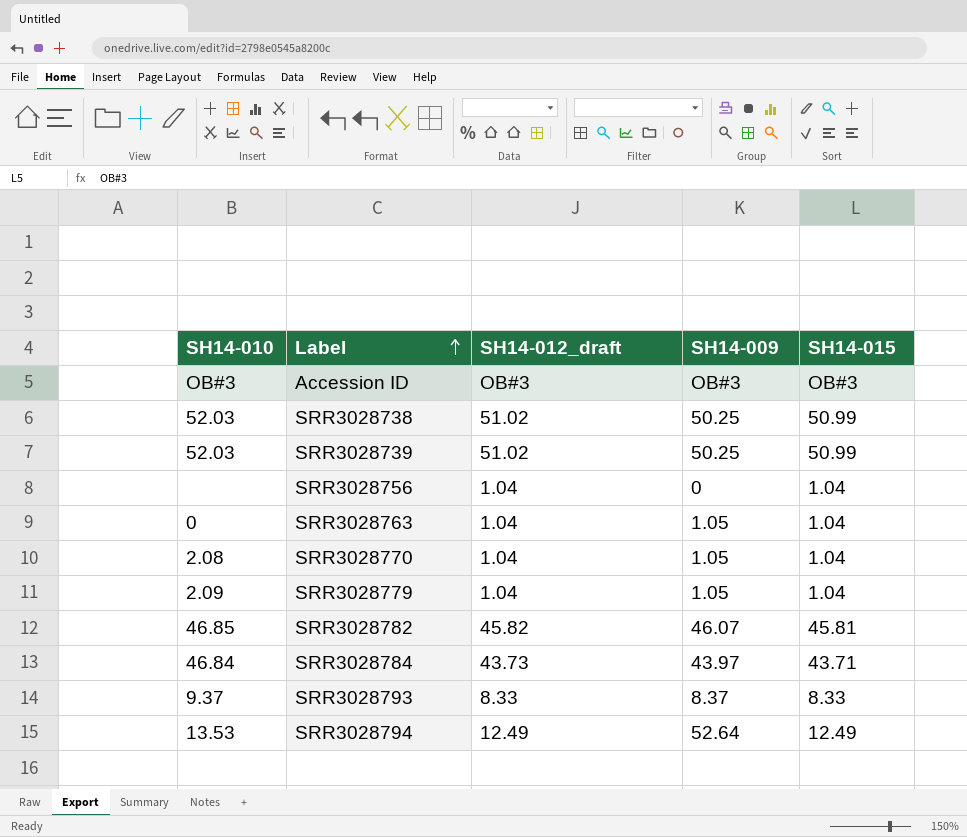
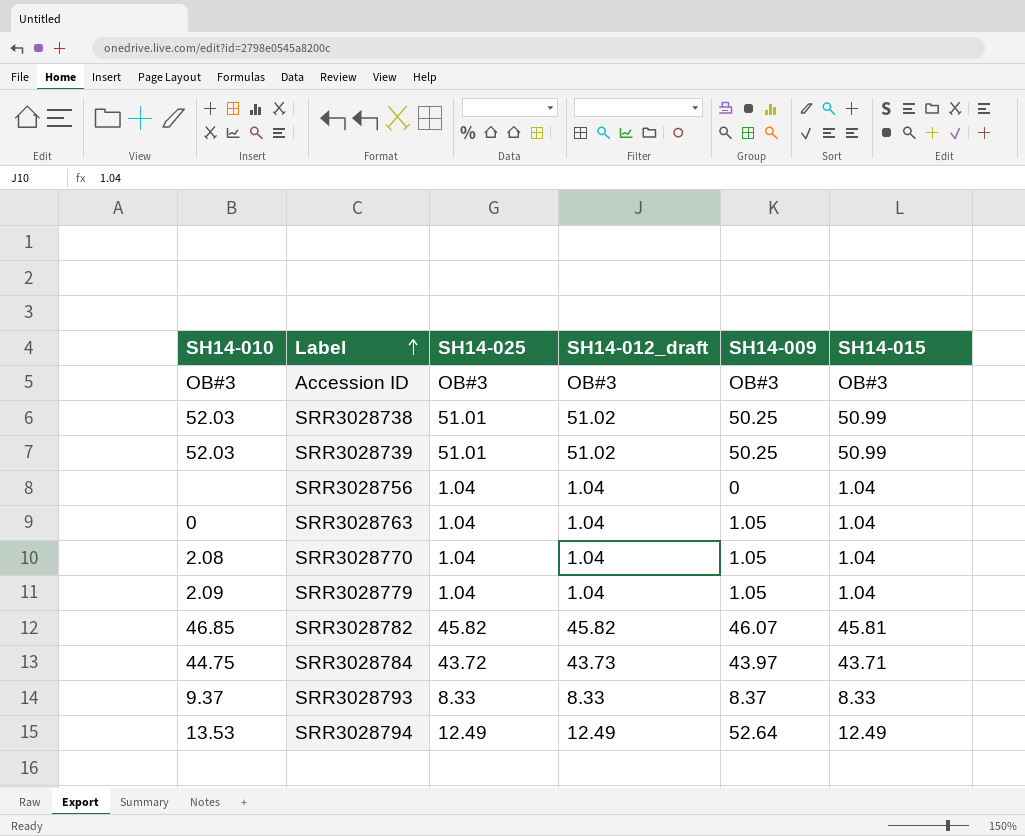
column SH14-025 | position: none -> 3
SRR3028784 | SH14-010: 46.84 -> 44.75

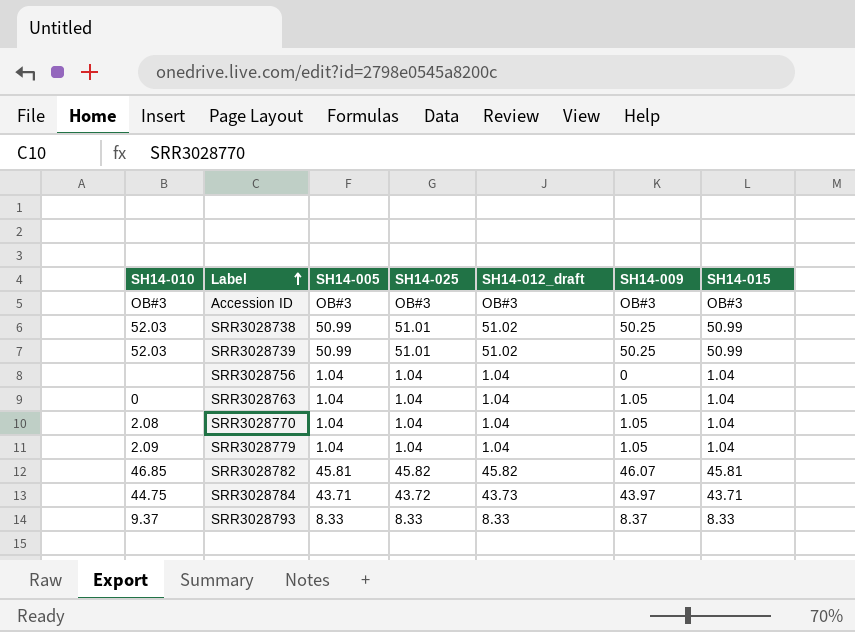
column SH14-005 | position: none -> 3
row SRR3028794: 13.53 | 12.49 | 12.49 | 52.64 | 12.49 -> none

